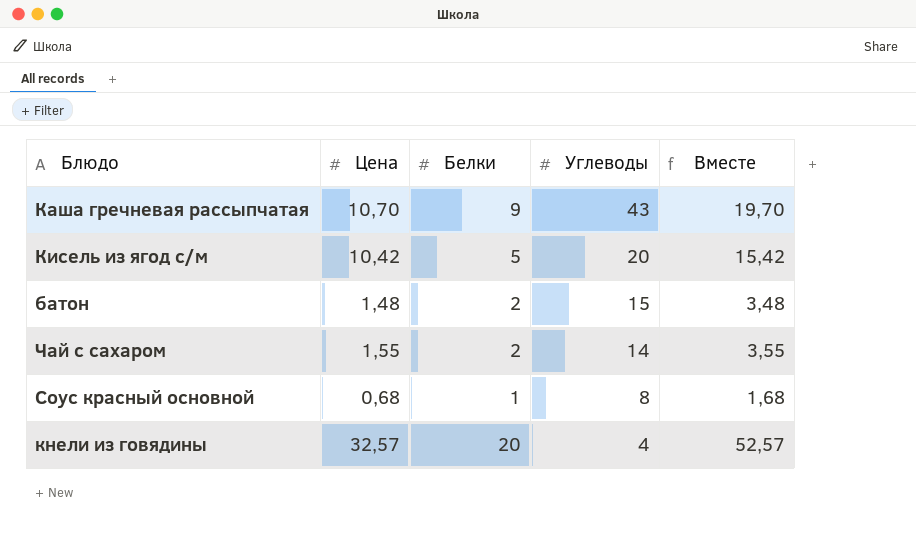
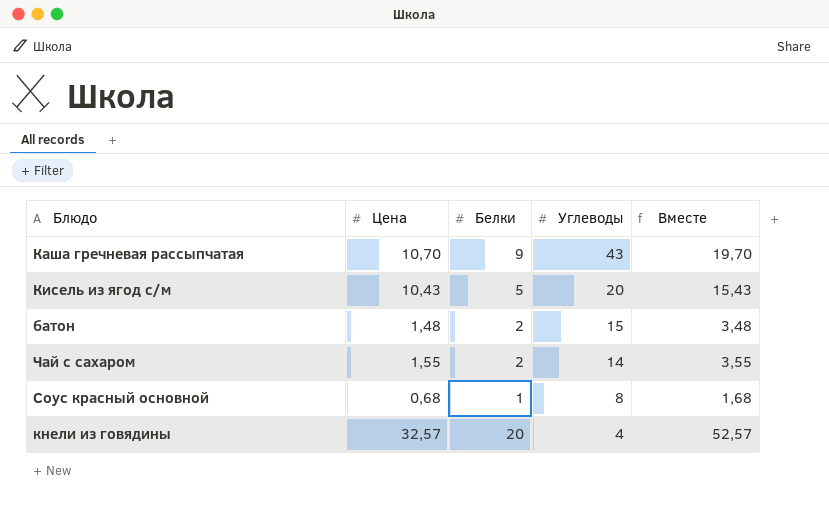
Кисель из ягод с/м | Цена: 10,42 -> 10,43
Кисель из ягод с/м | Вместе: 15,42 -> 15,43

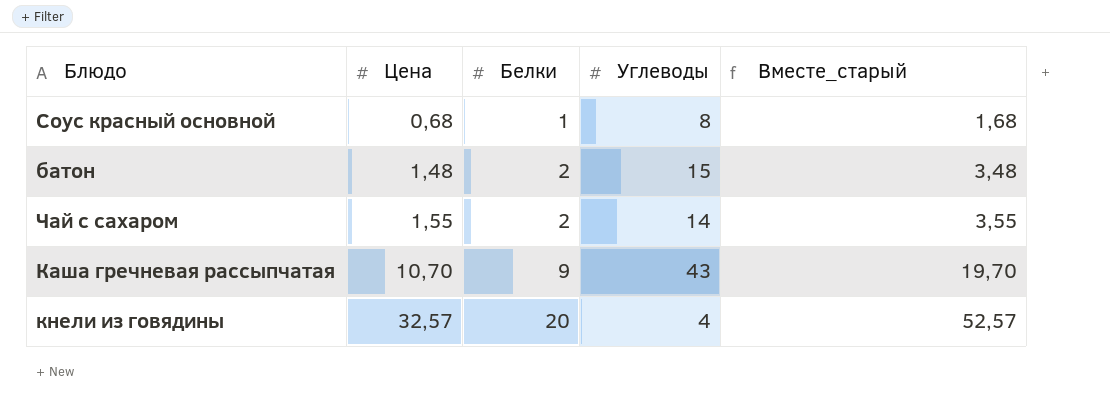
row order: Углеводы descending -> Цена ascending
column name: Вместе -> Вместе_старый
row Кисель из ягод с/м: 10,43 | 5 | 20 | 15,43 -> none

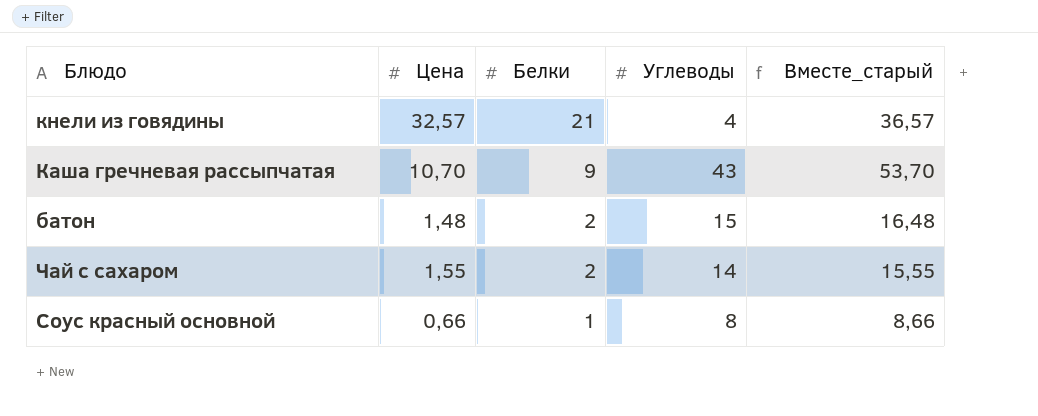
row order: Цена ascending -> Белки descending
column Вместе_старый | formula: [Цена] + [Белки] -> [Цена] + [Углеводы]
кнели из говядины | Белки: 20 -> 21
Соус красный основной | Цена: 0,68 -> 0,66

